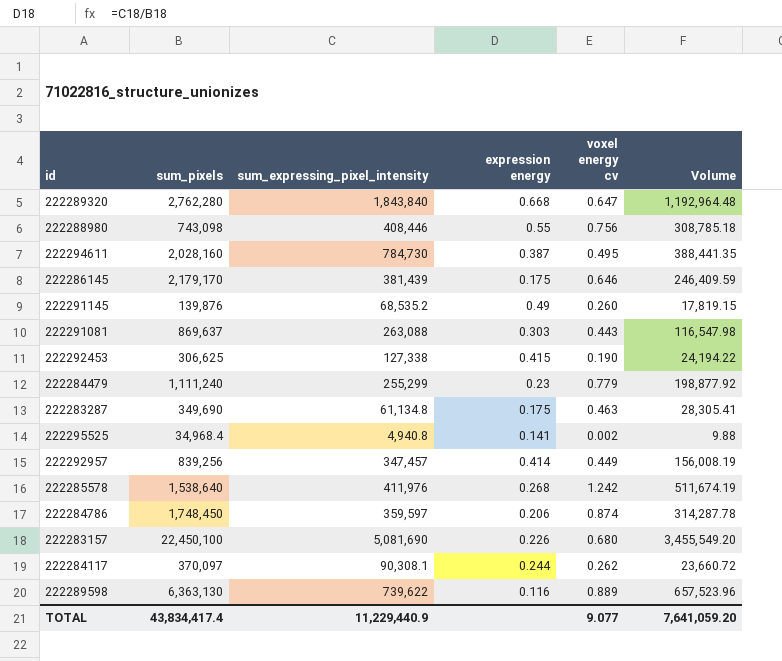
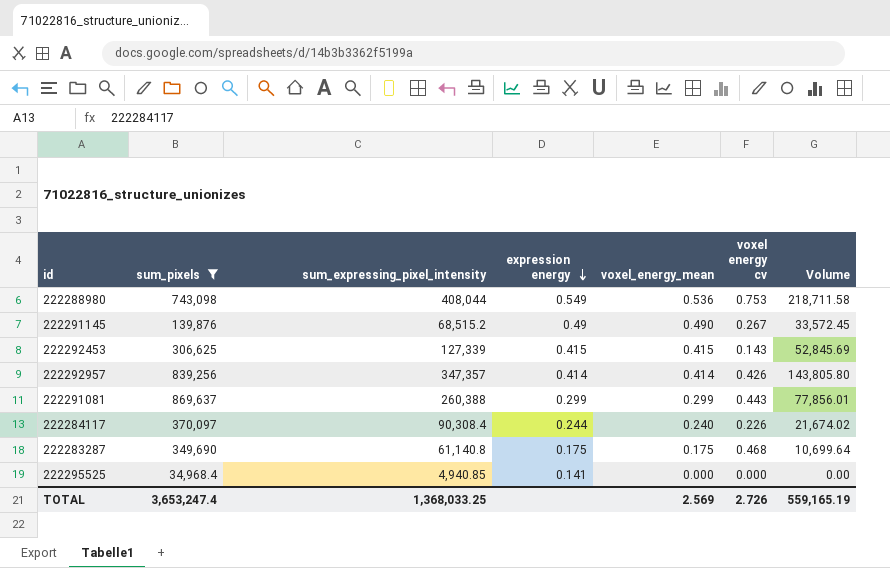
filter: none -> sum_pixels <= 869,637
row order: none -> expression energy descending
column voxel_energy_mean | position: none -> 5
column Volume | formula: [sum_expressing_pixel_intensity] * [voxel energy cv] -> [sum_expressing_pixel_intensity] * [voxel_energy_mean]
222288980 | sum_expressing_pixel_intensity: 408,446 -> 408,044
222288980 | expression energy: 0.55 -> 0.549
222288980 | voxel energy cv: 0.756 -> 0.753
222291145 | sum_expressing_pixel_intensity: 68,535.2 -> 68,515.2
222291145 | voxel energy cv: 0.260 -> 0.267
222292453 | sum_expressing_pixel_intensity: 127,338 -> 127,339
222292453 | voxel energy cv: 0.190 -> 0.143
222292957 | sum_expressing_pixel_intensity: 347,457 -> 347,357
222292957 | voxel energy cv: 0.449 -> 0.426
222291081 | sum_expressing_pixel_intensity: 263,088 -> 260,388
222291081 | expression energy: 0.303 -> 0.299
222284117 | sum_expressing_pixel_intensity: 90,308.1 -> 90,308.4
222284117 | voxel energy cv: 0.262 -> 0.226
222283287 | sum_expressing_pixel_intensity: 61,134.8 -> 61,140.8
222283287 | voxel energy cv: 0.463 -> 0.468
222295525 | sum_expressing_pixel_intensity: 4,940.8 -> 4,940.85
222295525 | voxel energy cv: 0.002 -> 0.000
TOTAL | sum_pixels: 43,834,417.4 -> 3,653,247.4
TOTAL | sum_expressing_pixel_intensity: 11,229,440.9 -> 1,368,033.25
TOTAL | voxel energy cv: 9.077 -> 2.726
TOTAL | Volume: 7,641,059.20 -> 559,165.19

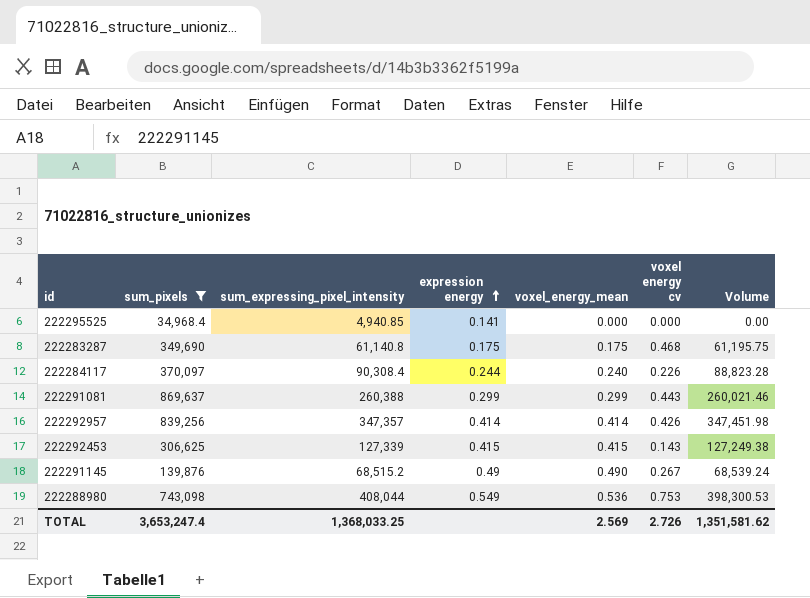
row order: expression energy descending -> expression energy ascending
column Volume | formula: [sum_expressing_pixel_intensity] * [voxel_energy_mean] -> [sum_pixels] * [voxel_energy_mean]
TOTAL | Volume: 559,165.19 -> 1,351,581.62

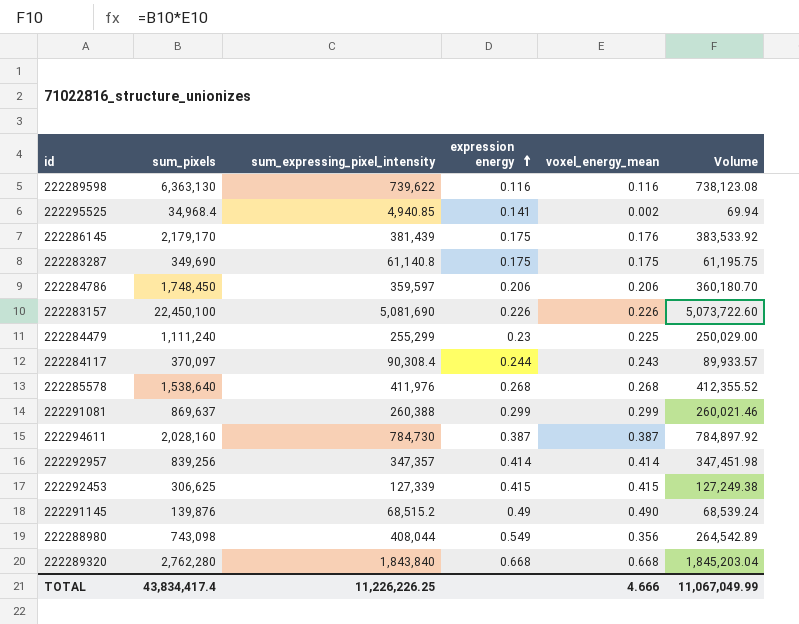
filter: sum_pixels <= 869,637 -> none
column voxel energy cv | position: 6 -> none
222295525 | voxel_energy_mean: 0.000 -> 0.002
222295525 | Volume: 0.00 -> 69.94
222284117 | voxel_energy_mean: 0.240 -> 0.243
222284117 | Volume: 88,823.28 -> 89,933.57
222288980 | voxel_energy_mean: 0.536 -> 0.356
222288980 | Volume: 398,300.53 -> 264,542.89
TOTAL | sum_pixels: 3,653,247.4 -> 43,834,417.4
TOTAL | sum_expressing_pixel_intensity: 1,368,033.25 -> 11,226,226.25
TOTAL | voxel_energy_mean: 2.569 -> 4.666
TOTAL | Volume: 1,351,581.62 -> 11,067,049.99

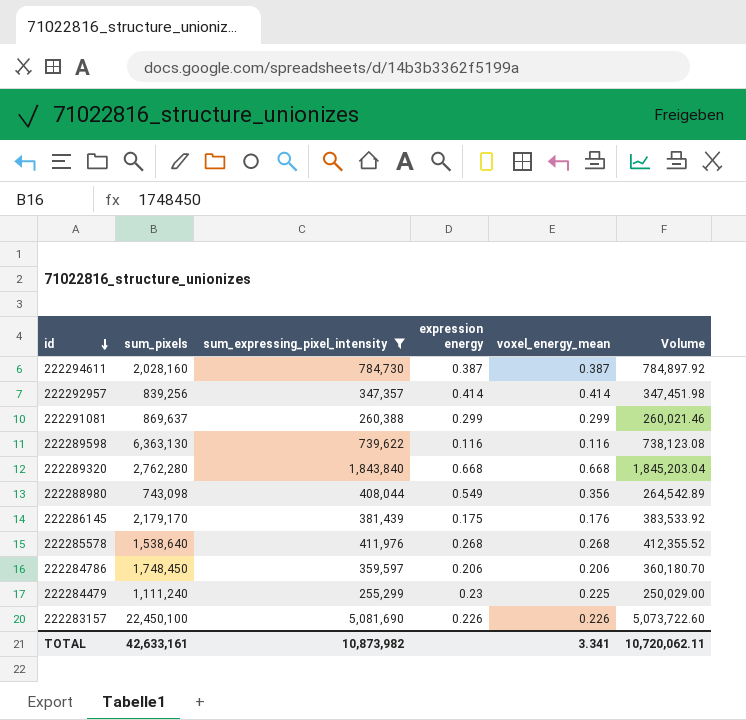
filter: none -> sum_expressing_pixel_intensity >= 255,299
row order: expression energy ascending -> id descending
TOTAL | sum_pixels: 43,834,417.4 -> 42,633,161
TOTAL | sum_expressing_pixel_intensity: 11,226,226.25 -> 10,873,982
TOTAL | voxel_energy_mean: 4.666 -> 3.341
TOTAL | Volume: 11,067,049.99 -> 10,720,062.11

